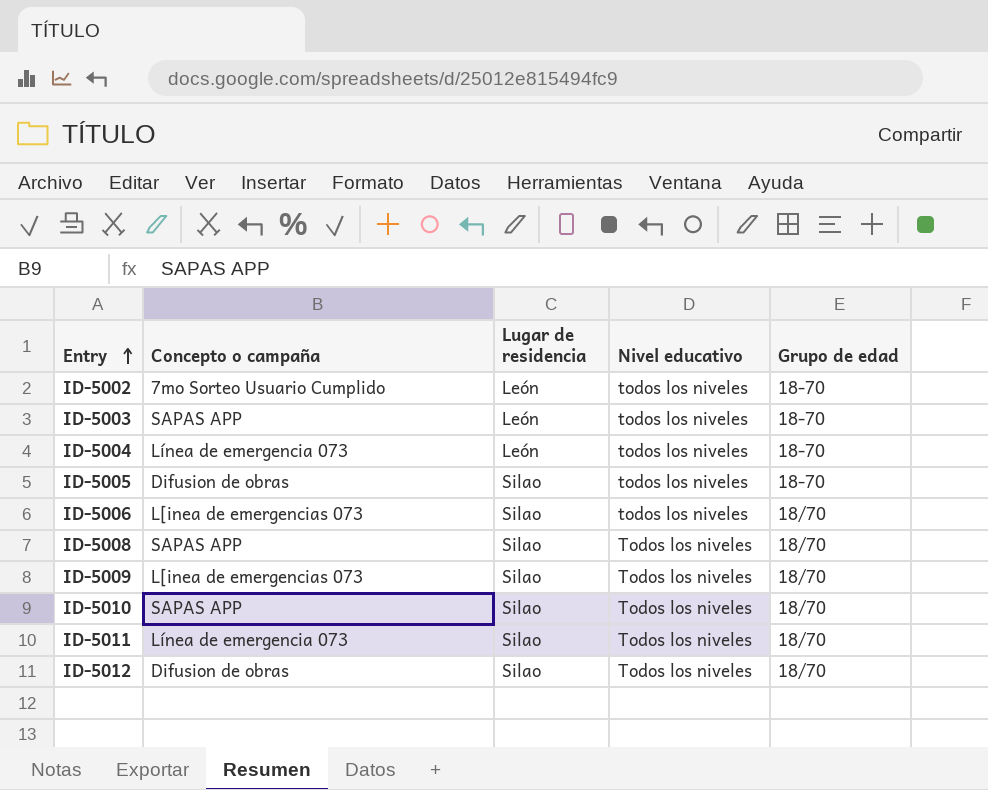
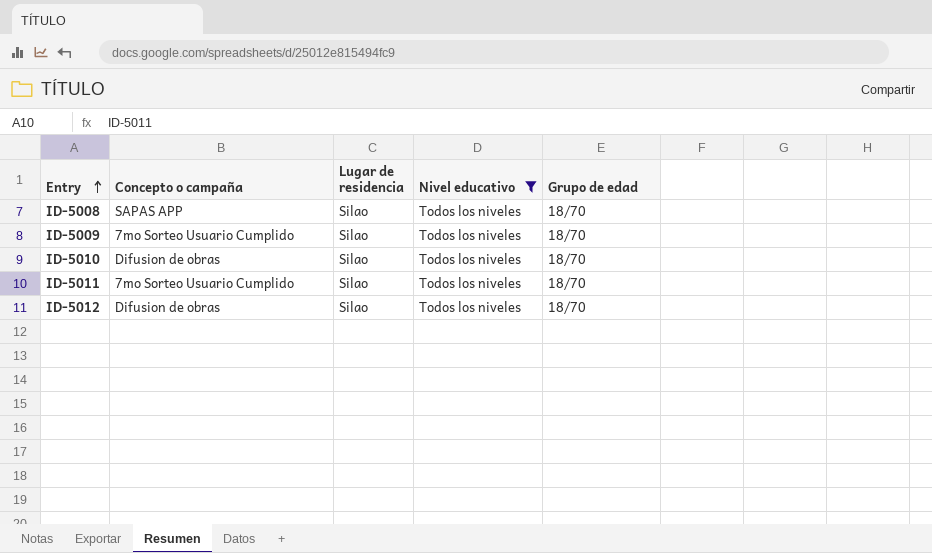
filter: none -> Nivel educativo = Todos los niveles
ID-5009 | Concepto o campaña: L[inea de emergencias 073 -> 7mo Sorteo Usuario Cumplido
ID-5010 | Concepto o campaña: SAPAS APP -> Difusion de obras
ID-5011 | Concepto o campaña: Línea de emergencia 073 -> 7mo Sorteo Usuario Cumplido

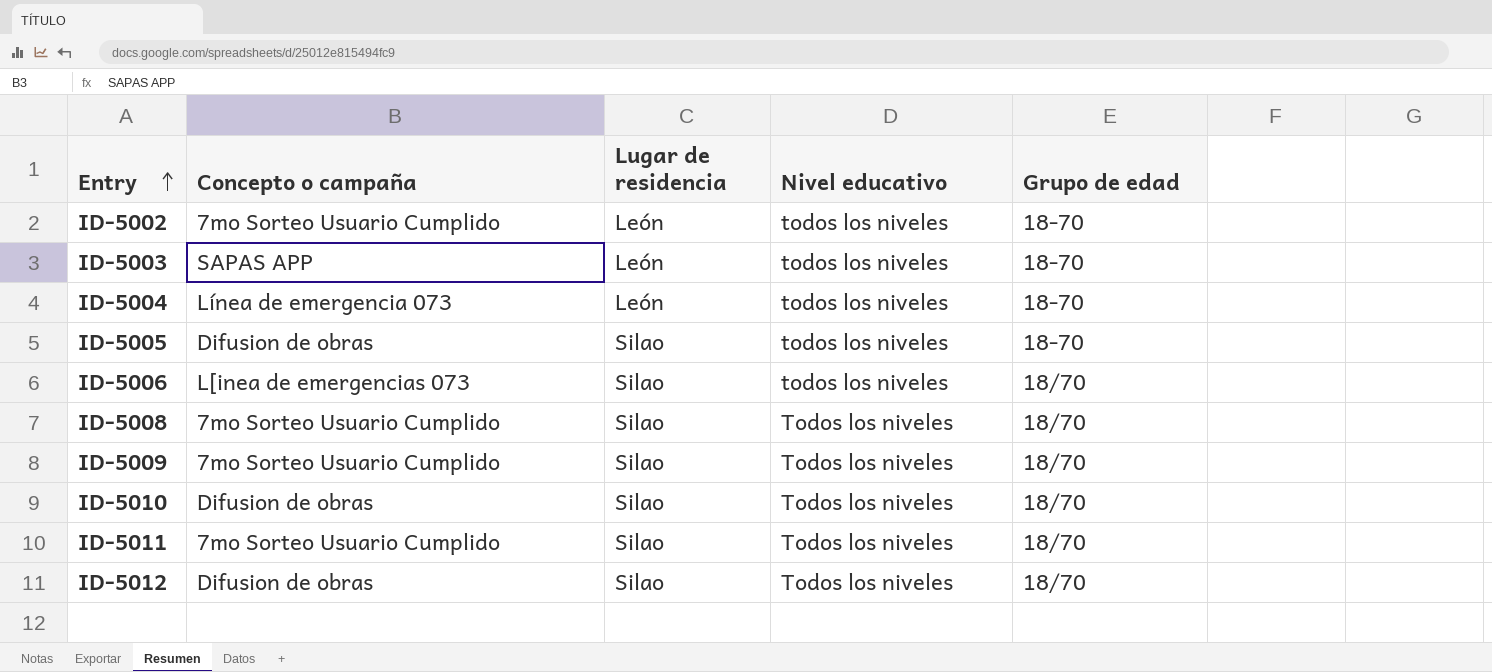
filter: Nivel educativo = Todos los niveles -> none
ID-5008 | Concepto o campaña: SAPAS APP -> 7mo Sorteo Usuario Cumplido

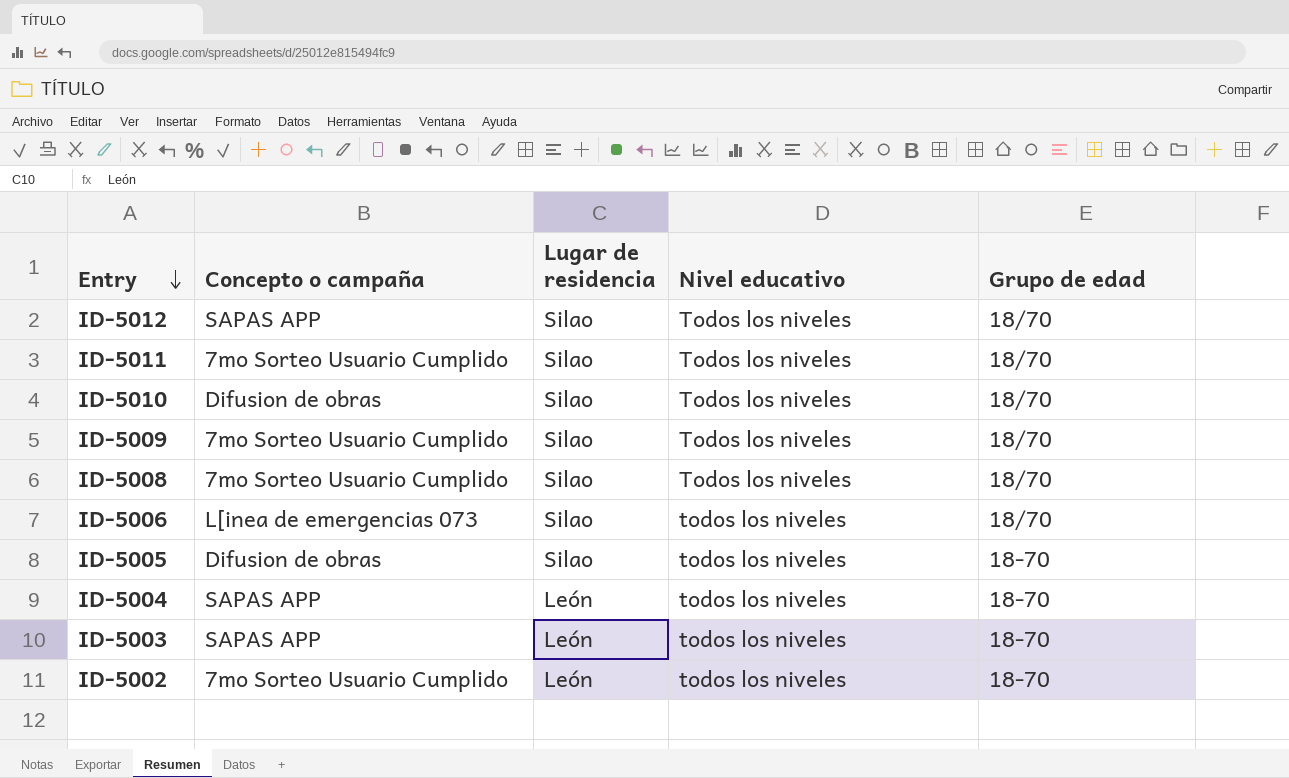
row order: Entry ascending -> Entry descending
ID-5012 | Concepto o campaña: Difusion de obras -> SAPAS APP
ID-5004 | Concepto o campaña: Línea de emergencia 073 -> SAPAS APP

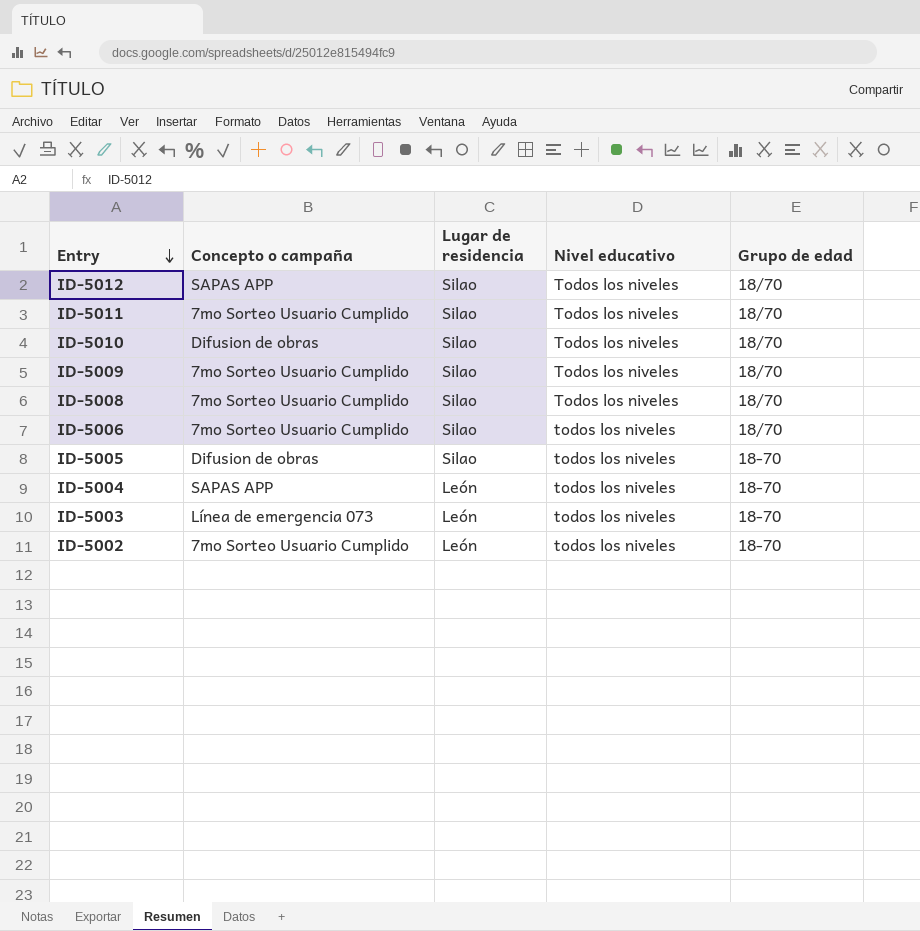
ID-5006 | Concepto o campaña: L[inea de emergencias 073 -> 7mo Sorteo Usuario Cumplido
ID-5003 | Concepto o campaña: SAPAS APP -> Línea de emergencia 073

